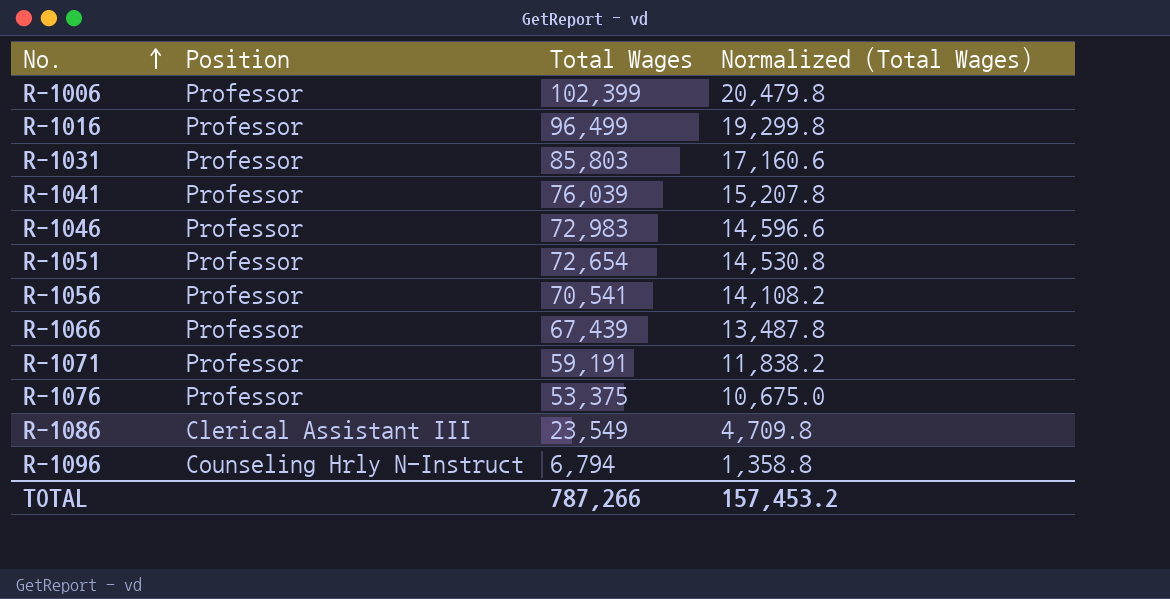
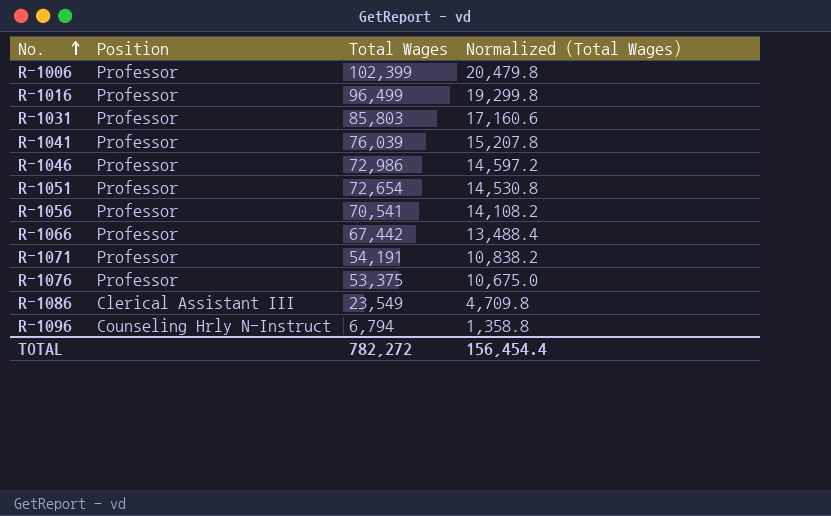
R-1046 | Total Wages: 72,983 -> 72,986
R-1046 | Normalized (Total Wages): 14,596.6 -> 14,597.2
R-1066 | Total Wages: 67,439 -> 67,442
R-1066 | Normalized (Total Wages): 13,487.8 -> 13,488.4
R-1071 | Total Wages: 59,191 -> 54,191
R-1071 | Normalized (Total Wages): 11,838.2 -> 10,838.2
TOTAL | Total Wages: 787,266 -> 782,272
TOTAL | Normalized (Total Wages): 157,453.2 -> 156,454.4

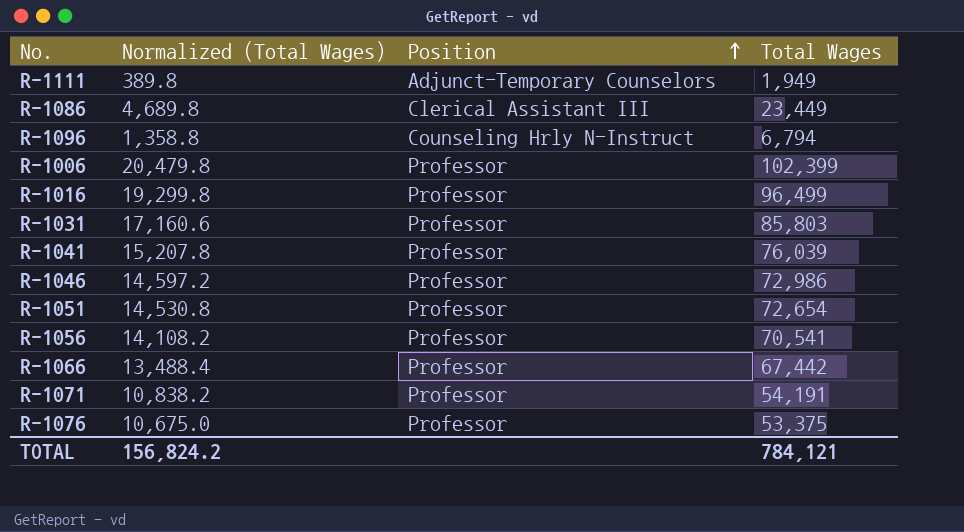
row order: No. ascending -> Position ascending
column Normalized (Total Wages) | position: 4 -> 2
row R-1111: none -> 389.8 | Adjunct-Temporary Counselors | 1,949
R-1086 | Normalized (Total Wages): 4,709.8 -> 4,689.8
R-1086 | Total Wages: 23,549 -> 23,449
TOTAL | Normalized (Total Wages): 156,454.4 -> 156,824.2
TOTAL | Total Wages: 782,272 -> 784,121

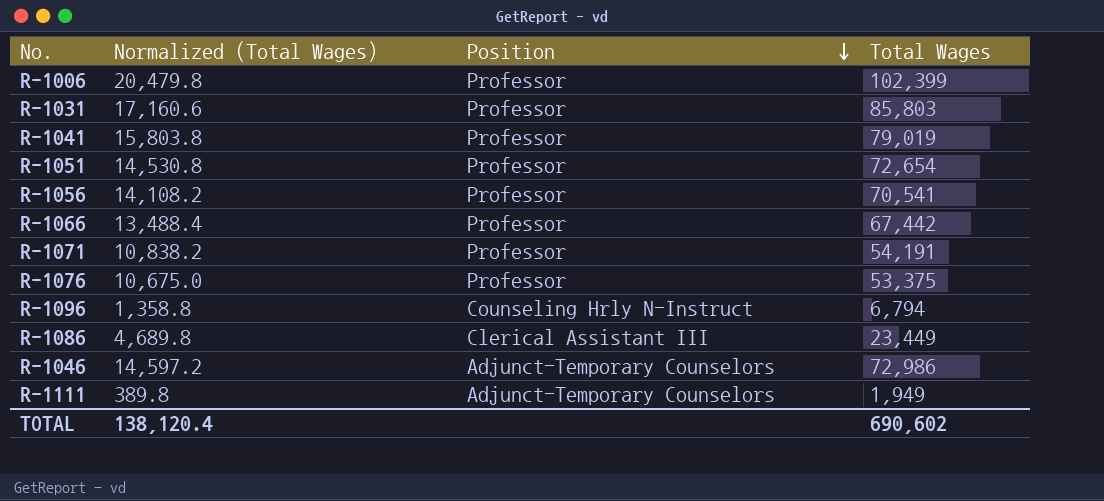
row order: Position ascending -> Position descending
row R-1016: 19,299.8 | Professor | 96,499 -> none
R-1041 | Normalized (Total Wages): 15,207.8 -> 15,803.8
R-1041 | Total Wages: 76,039 -> 79,019
R-1046 | Position: Professor -> Adjunct-Temporary Counselors
TOTAL | Normalized (Total Wages): 156,824.2 -> 138,120.4
TOTAL | Total Wages: 784,121 -> 690,602

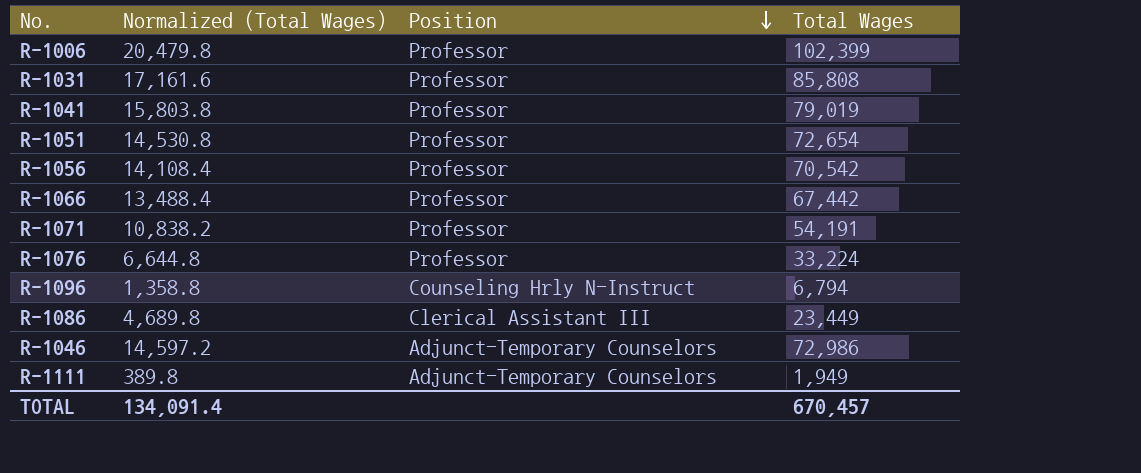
R-1031 | Normalized (Total Wages): 17,160.6 -> 17,161.6
R-1031 | Total Wages: 85,803 -> 85,808
R-1056 | Normalized (Total Wages): 14,108.2 -> 14,108.4
R-1056 | Total Wages: 70,541 -> 70,542
R-1076 | Normalized (Total Wages): 10,675.0 -> 6,644.8
R-1076 | Total Wages: 53,375 -> 33,224
TOTAL | Normalized (Total Wages): 138,120.4 -> 134,091.4
TOTAL | Total Wages: 690,602 -> 670,457

